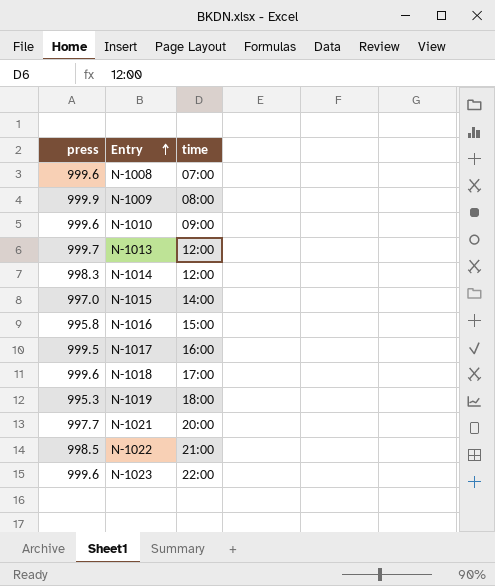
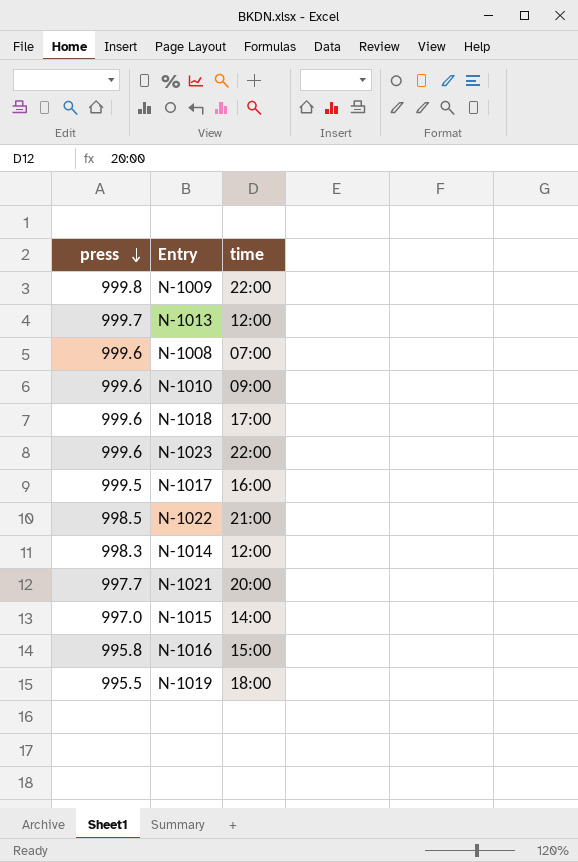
row order: Entry ascending -> press descending
N-1009 | press: 999.9 -> 999.8
N-1009 | time: 08:00 -> 22:00
N-1019 | press: 995.3 -> 995.5

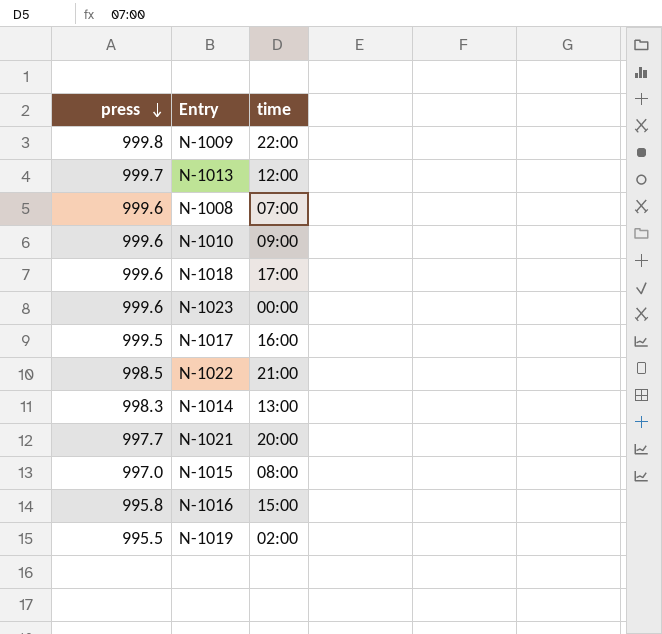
N-1023 | time: 22:00 -> 00:00
N-1014 | time: 12:00 -> 13:00
N-1015 | time: 14:00 -> 08:00
N-1019 | time: 18:00 -> 02:00

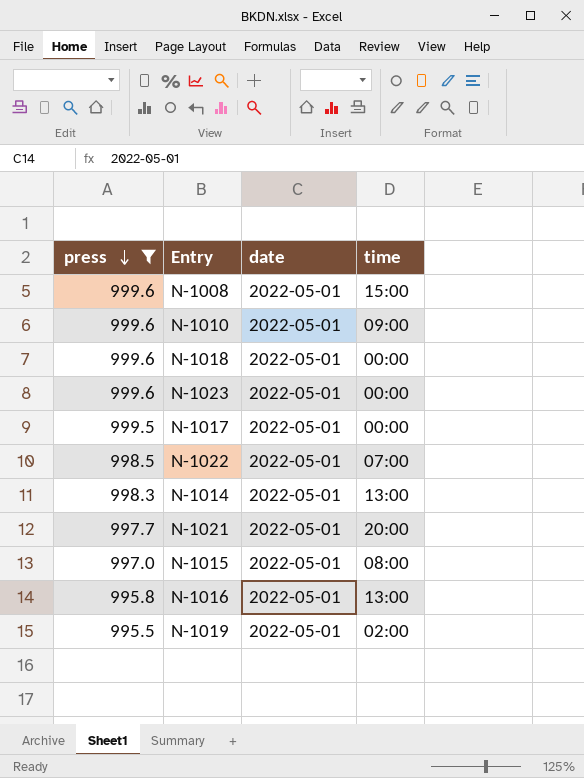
filter: none -> press <= 999.6
column date | position: none -> 3
N-1008 | time: 07:00 -> 15:00
N-1018 | time: 17:00 -> 00:00
N-1017 | time: 16:00 -> 00:00
N-1022 | time: 21:00 -> 07:00
N-1016 | time: 15:00 -> 13:00

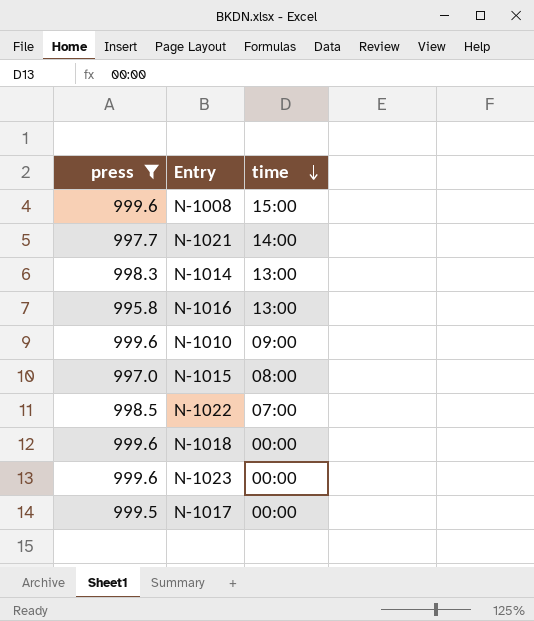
row order: press descending -> time descending
column date | position: 3 -> none
row N-1019: 995.5 | 2022-05-01 | 02:00 -> none
N-1021 | time: 20:00 -> 14:00

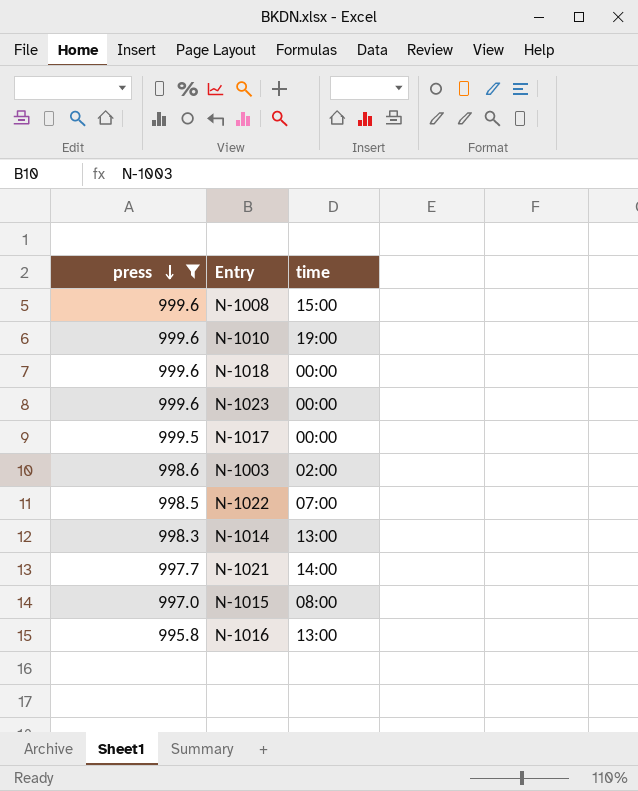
row order: time descending -> press descending
N-1010 | time: 09:00 -> 19:00
row N-1003: none -> 998.6 | 02:00

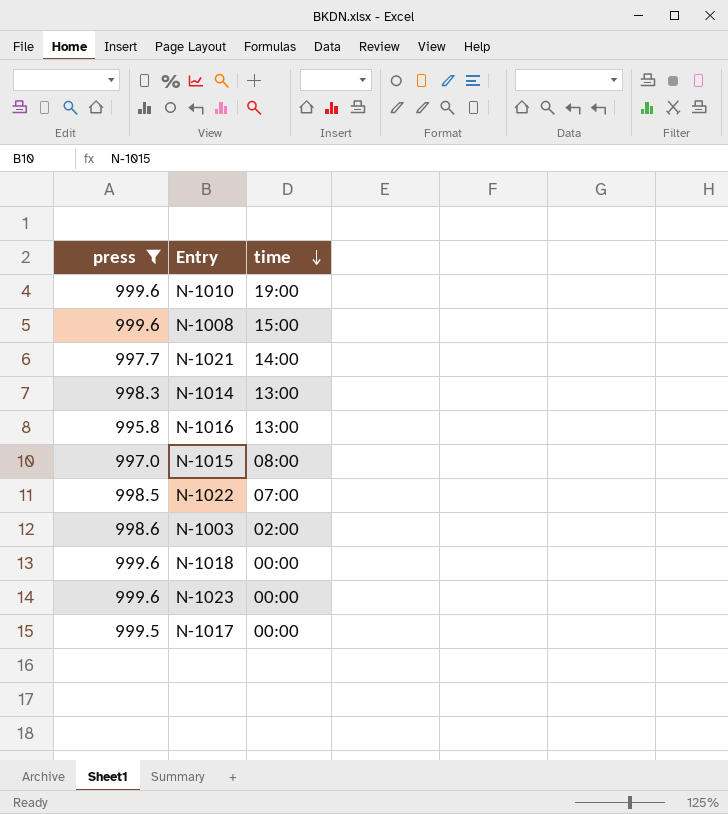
row order: press descending -> time descending

